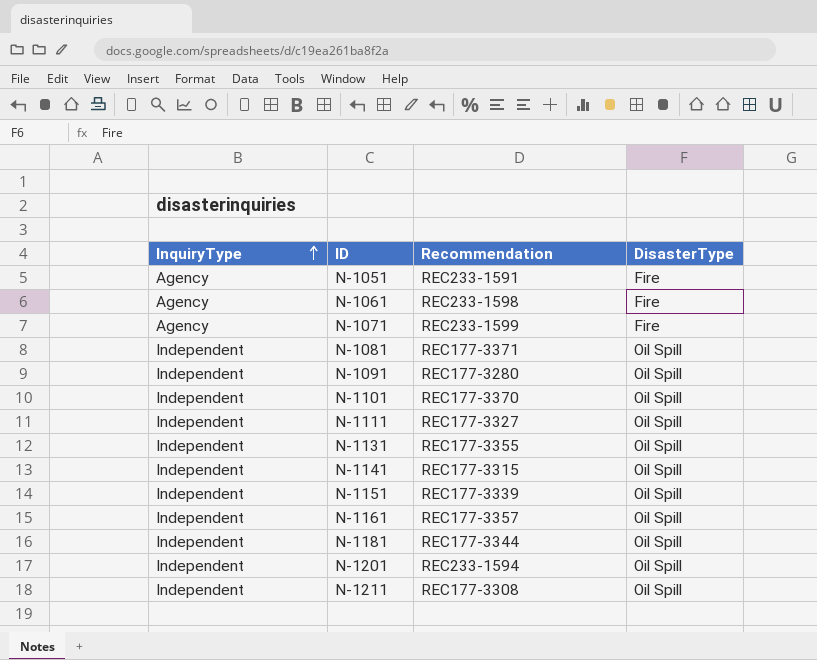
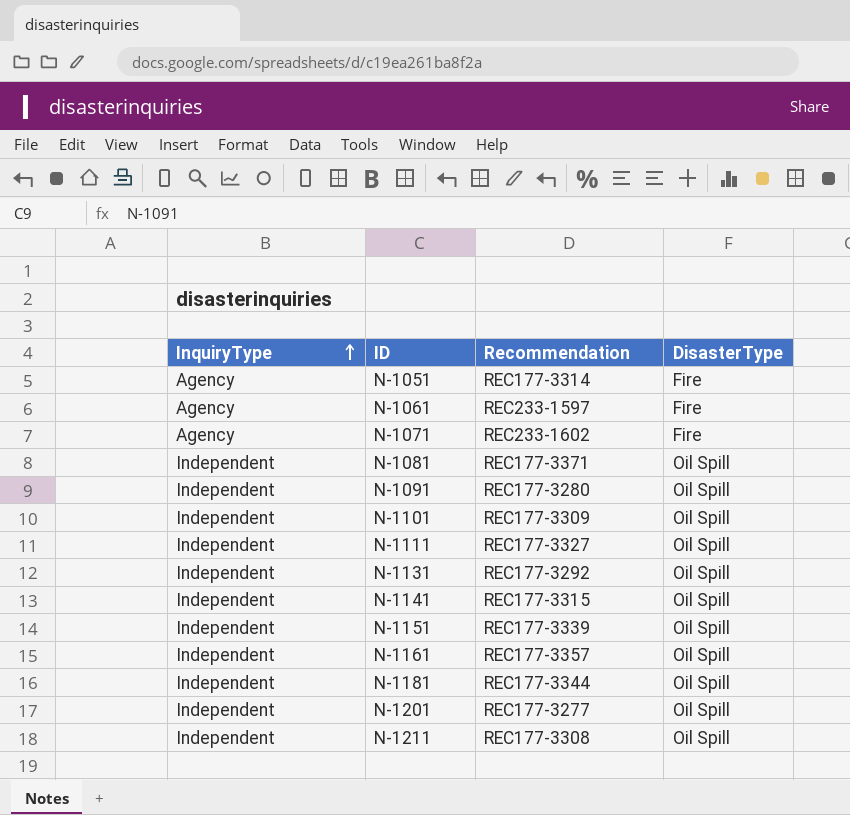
N-1051 | Recommendation: REC233-1591 -> REC177-3314
N-1061 | Recommendation: REC233-1598 -> REC233-1597
N-1071 | Recommendation: REC233-1599 -> REC233-1602
N-1101 | Recommendation: REC177-3370 -> REC177-3309
N-1131 | Recommendation: REC177-3355 -> REC177-3292
N-1201 | Recommendation: REC233-1594 -> REC177-3277

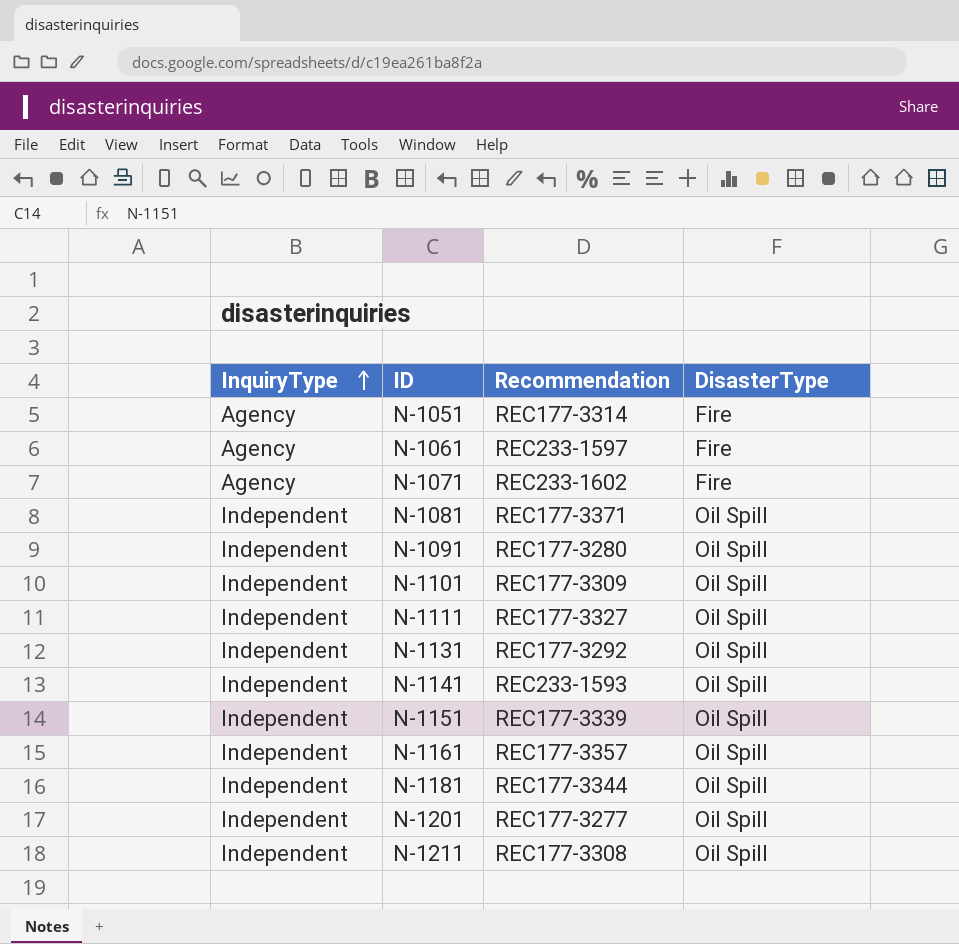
N-1141 | Recommendation: REC177-3315 -> REC233-1593

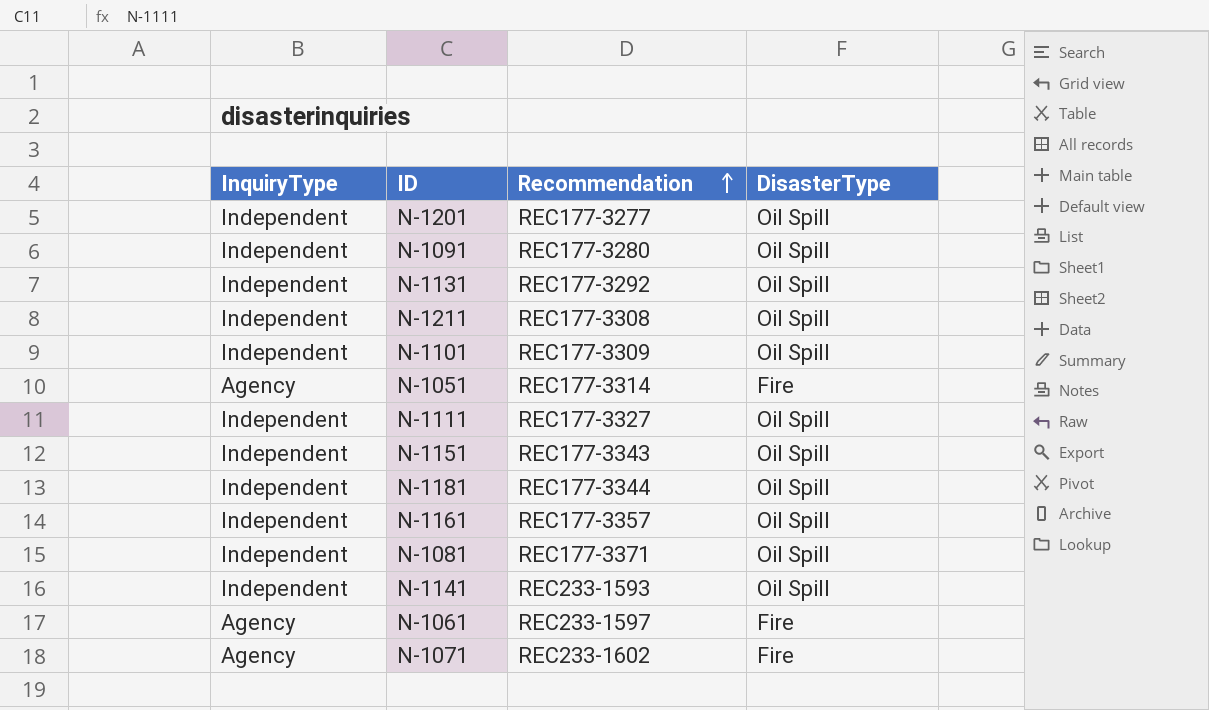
row order: InquiryType ascending -> Recommendation ascending
N-1151 | Recommendation: REC177-3339 -> REC177-3343

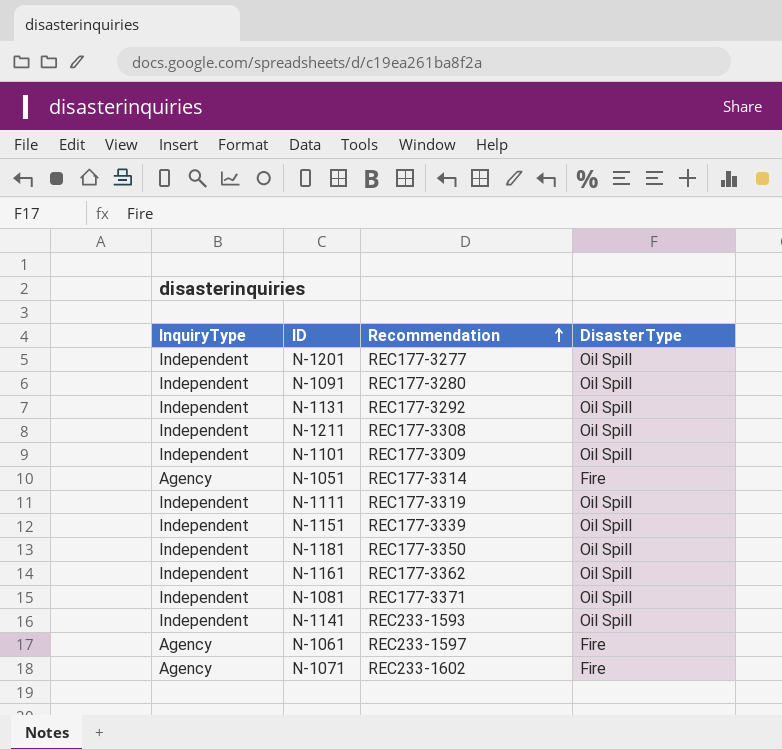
N-1111 | Recommendation: REC177-3327 -> REC177-3319
N-1151 | Recommendation: REC177-3343 -> REC177-3339
N-1181 | Recommendation: REC177-3344 -> REC177-3350
N-1161 | Recommendation: REC177-3357 -> REC177-3362

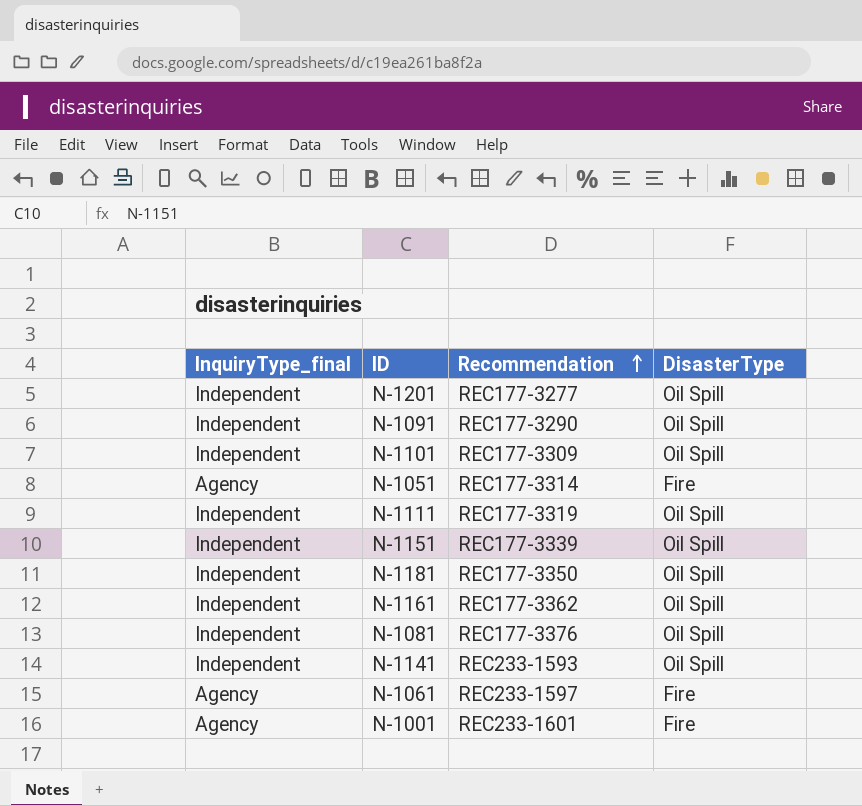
column name: InquiryType -> InquiryType_final
row N-1131: Independent | REC177-3292 | Oil Spill -> none
row N-1211: Independent | REC177-3308 | Oil Spill -> none
row N-1071: Agency | REC233-1602 | Fire -> none
N-1091 | Recommendation: REC177-3280 -> REC177-3290
N-1081 | Recommendation: REC177-3371 -> REC177-3376
row N-1001: none -> Agency | REC233-1601 | Fire

